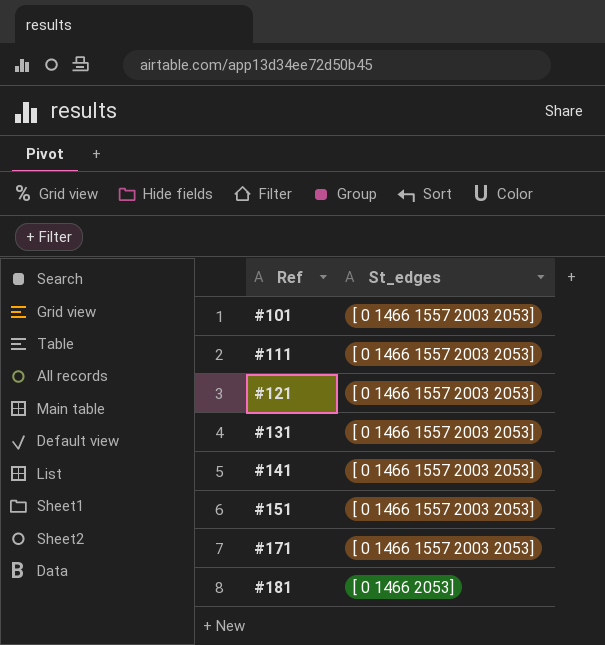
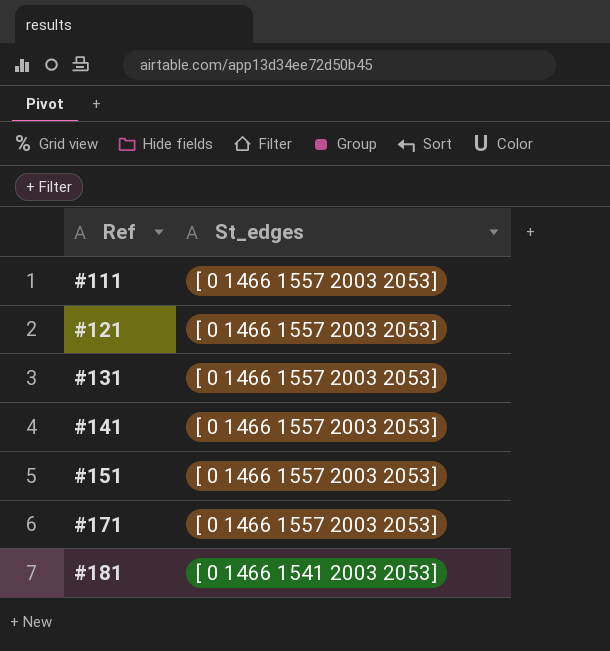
row #101: [ 0 1466 1557 2003 2053] -> none
#181 | St_edges: [ 0 1466 2053] -> [ 0 1466 1541 2003 2053]

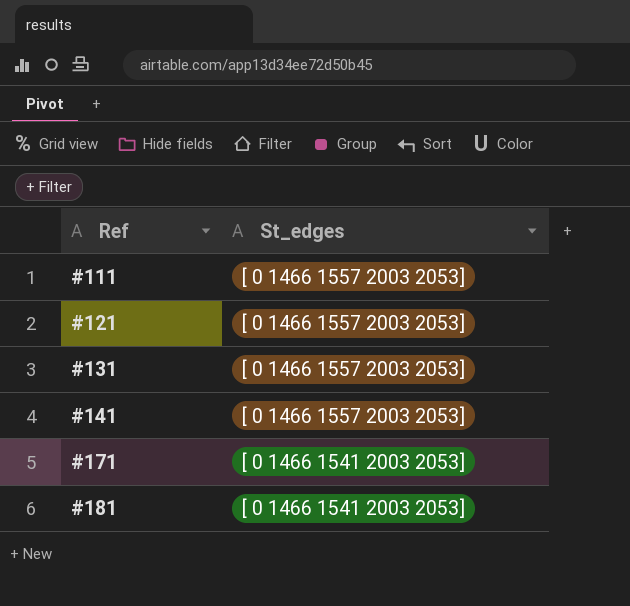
row #151: [ 0 1466 1557 2003 2053] -> none
#171 | St_edges: [ 0 1466 1557 2003 2053] -> [ 0 1466 1541 2003 2053]

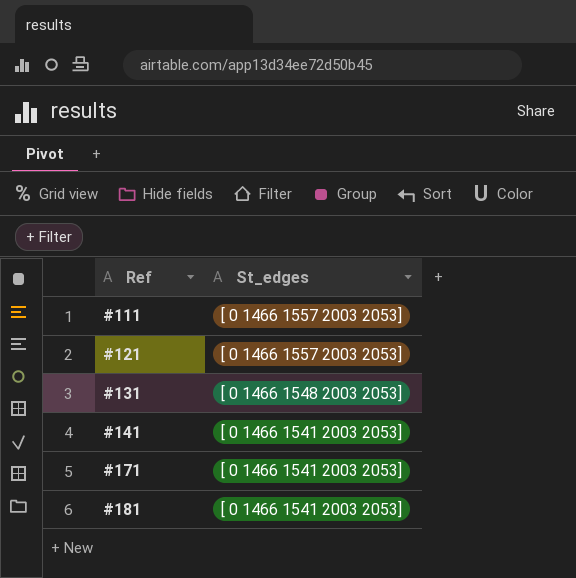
#131 | St_edges: [ 0 1466 1557 2003 2053] -> [ 0 1466 1548 2003 2053]
#141 | St_edges: [ 0 1466 1557 2003 2053] -> [ 0 1466 1541 2003 2053]

